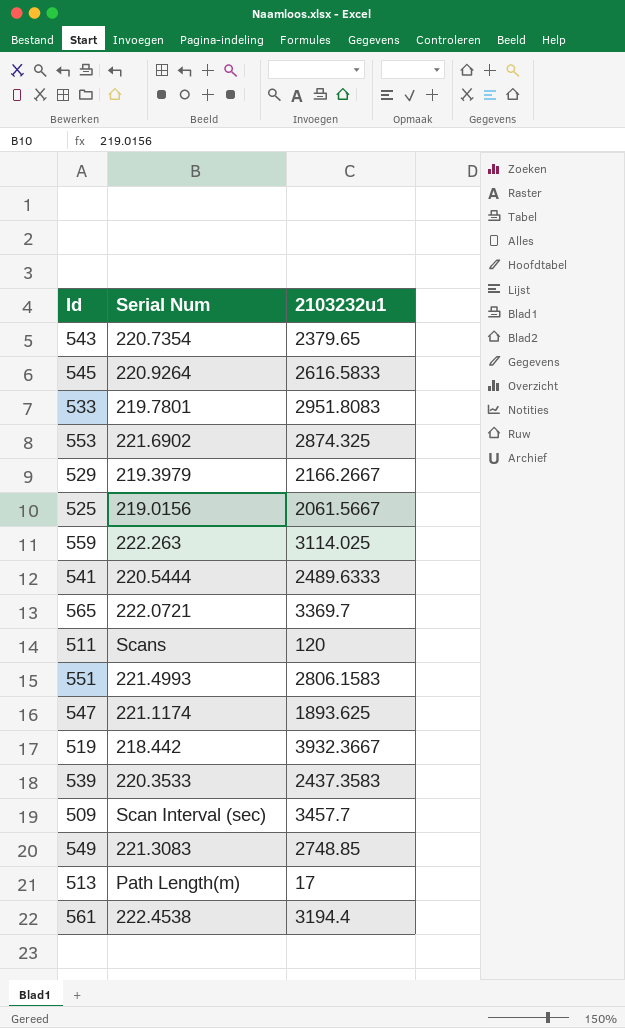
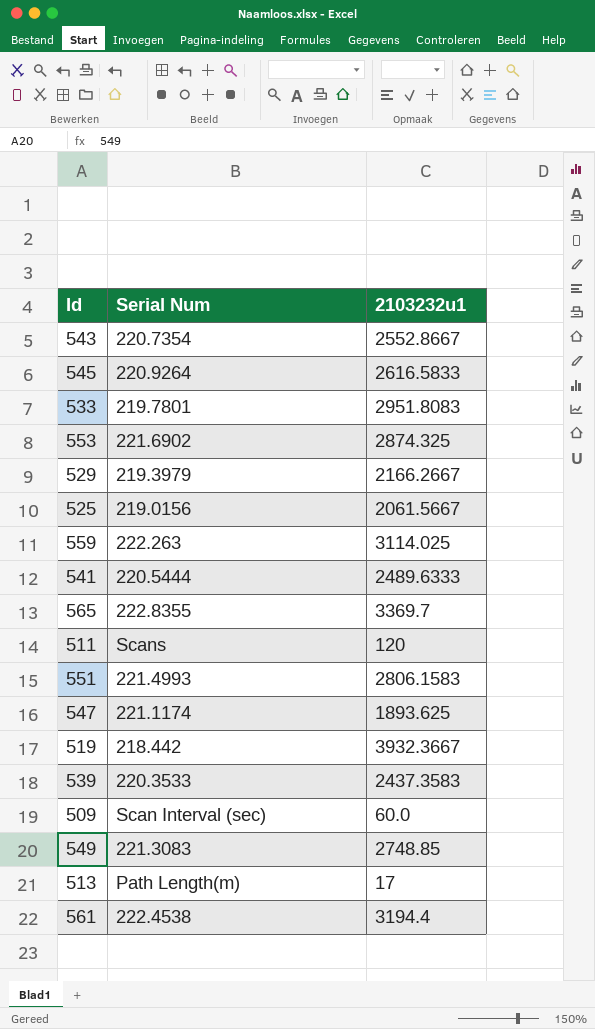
543 | 2103232u1: 2379.65 -> 2552.8667
565 | Serial Num: 222.0721 -> 222.8355
509 | 2103232u1: 3457.7 -> 60.0

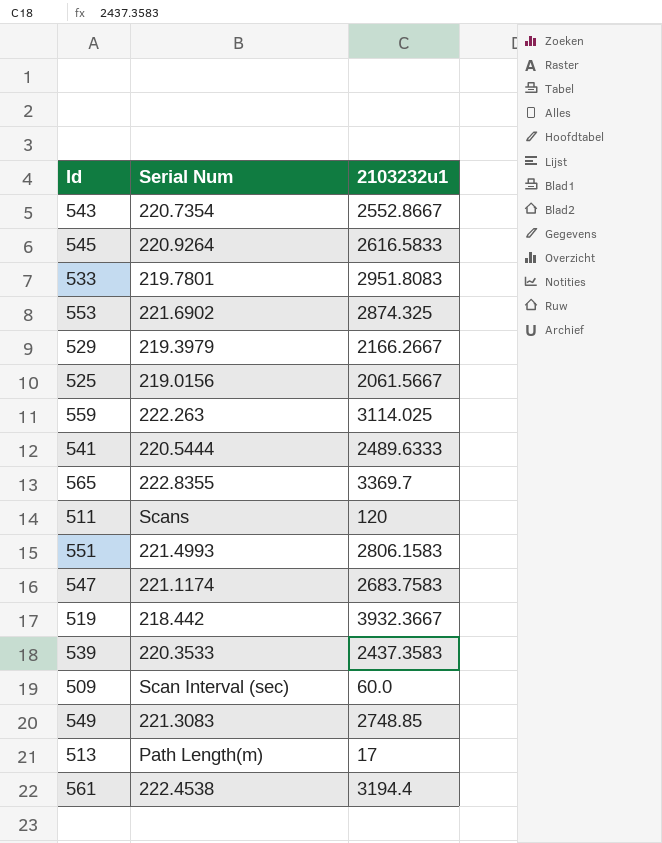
547 | 2103232u1: 1893.625 -> 2683.7583

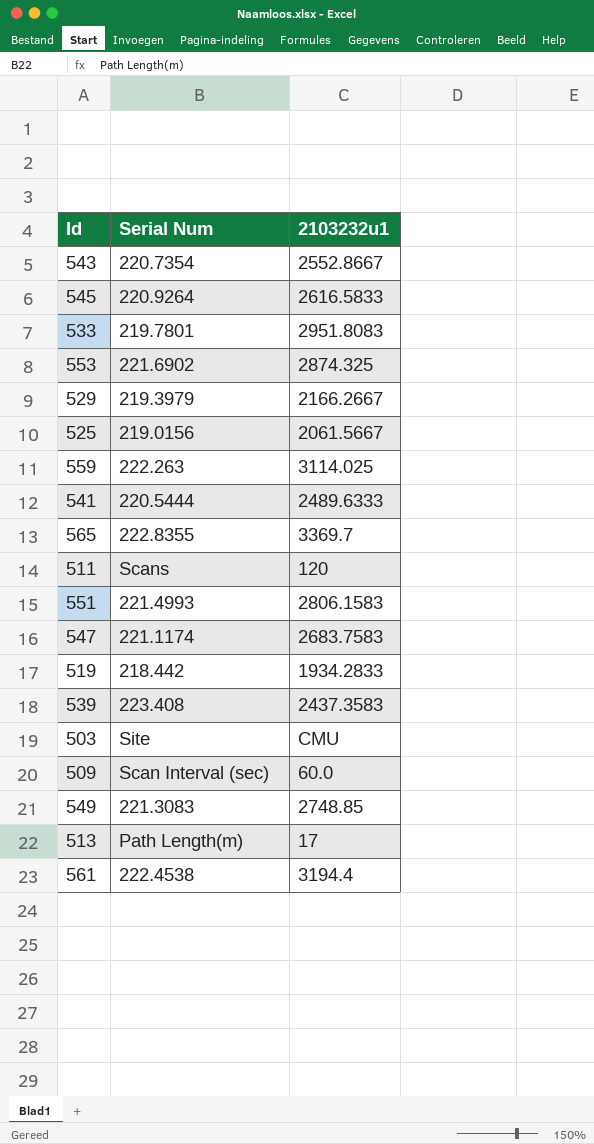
519 | 2103232u1: 3932.3667 -> 1934.2833
539 | Serial Num: 220.3533 -> 223.408
row 503: none -> Site | CMU

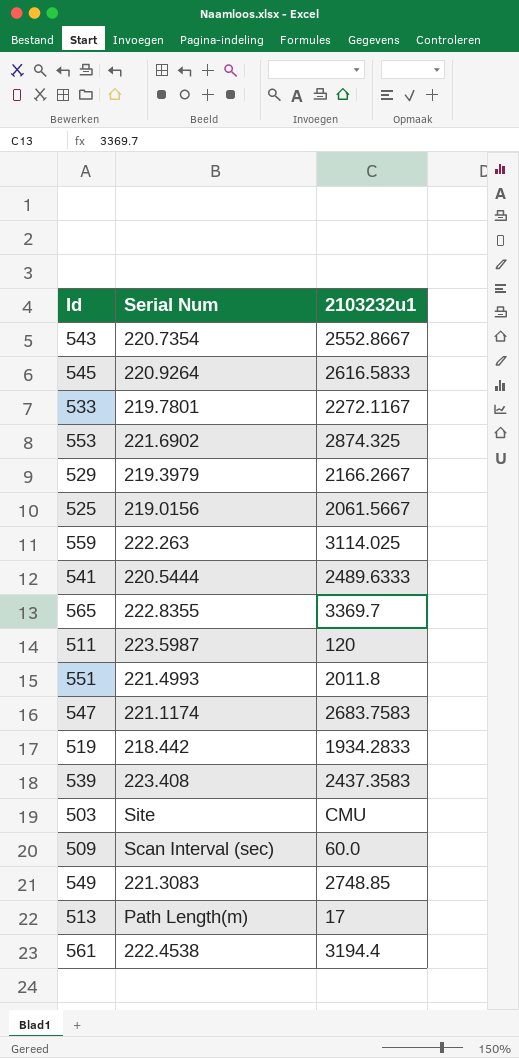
533 | 2103232u1: 2951.8083 -> 2272.1167
511 | Serial Num: Scans -> 223.5987
551 | 2103232u1: 2806.1583 -> 2011.8

